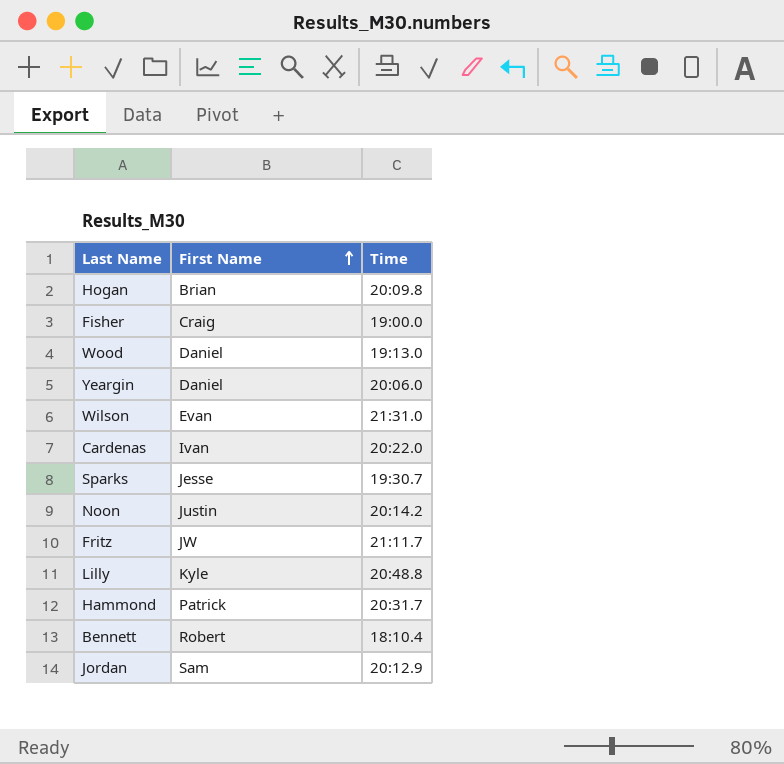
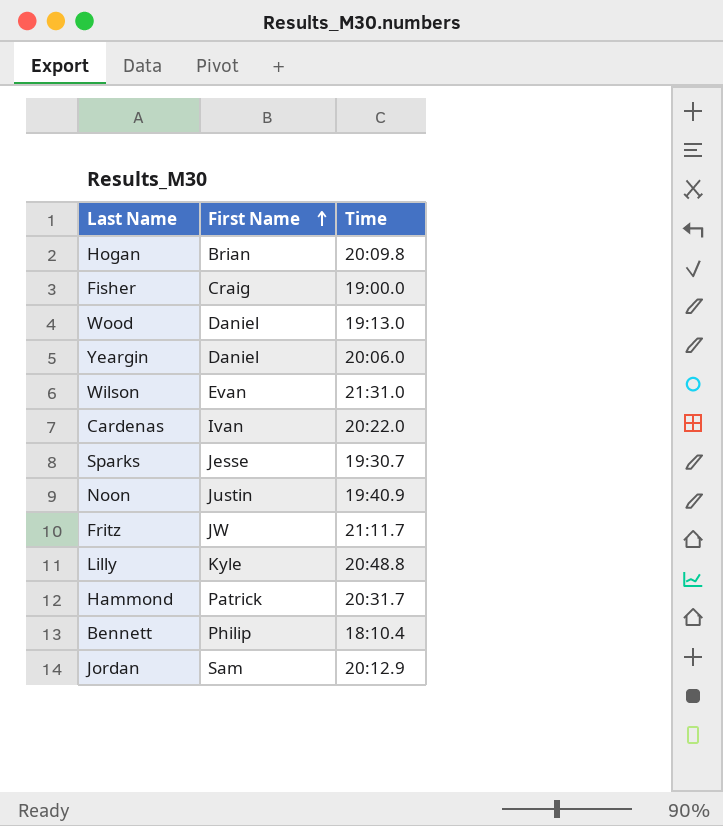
Noon | Time: 20:14.2 -> 19:40.9
Bennett | First Name: Robert -> Philip

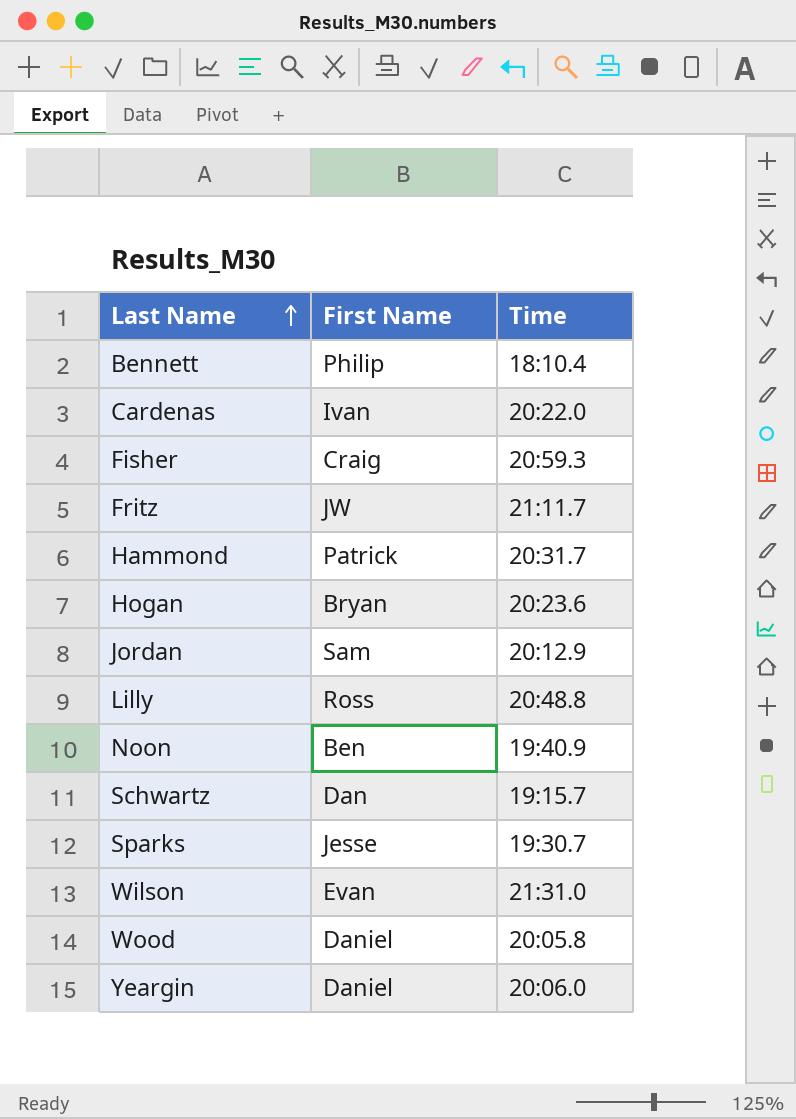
row order: First Name ascending -> Last Name ascending
Fisher | Time: 19:00.0 -> 20:59.3
Hogan | First Name: Brian -> Bryan
Hogan | Time: 20:09.8 -> 20:23.6
Lilly | First Name: Kyle -> Ross
Noon | First Name: Justin -> Ben
row Schwartz: none -> Dan | 19:15.7
Wood | Time: 19:13.0 -> 20:05.8

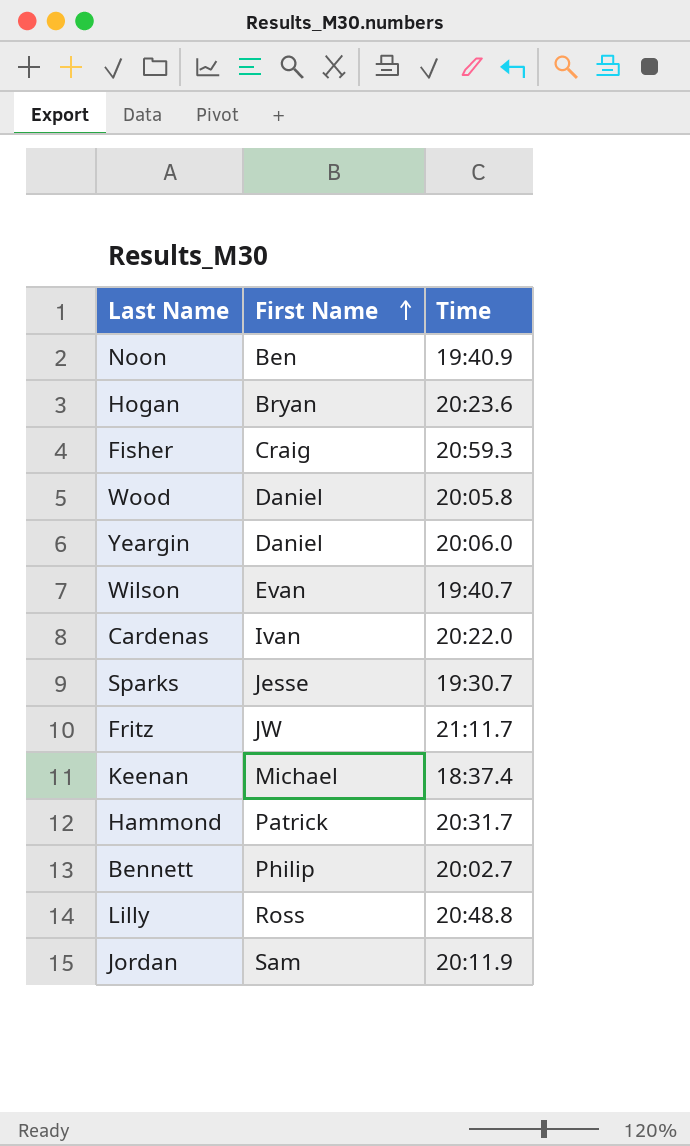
row order: Last Name ascending -> First Name ascending
row Schwartz: Dan | 19:15.7 -> none
Wilson | Time: 21:31.0 -> 19:40.7
row Keenan: none -> Michael | 18:37.4
Bennett | Time: 18:10.4 -> 20:02.7
Jordan | Time: 20:12.9 -> 20:11.9

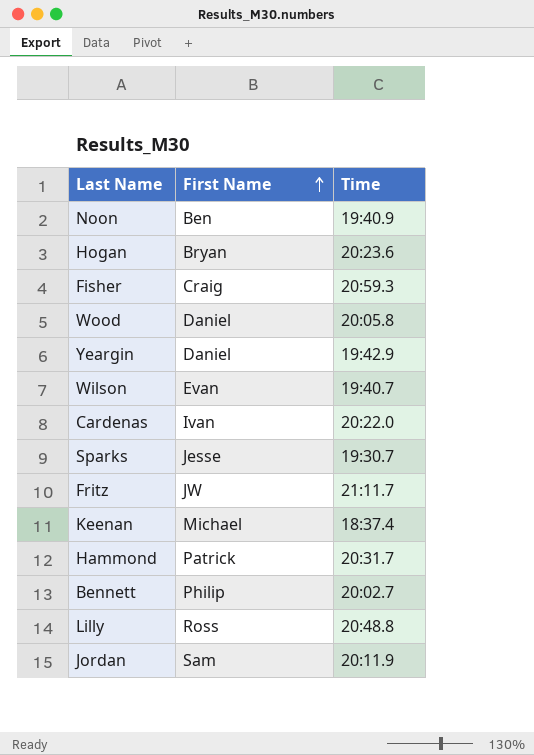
Yeargin | Time: 20:06.0 -> 19:42.9

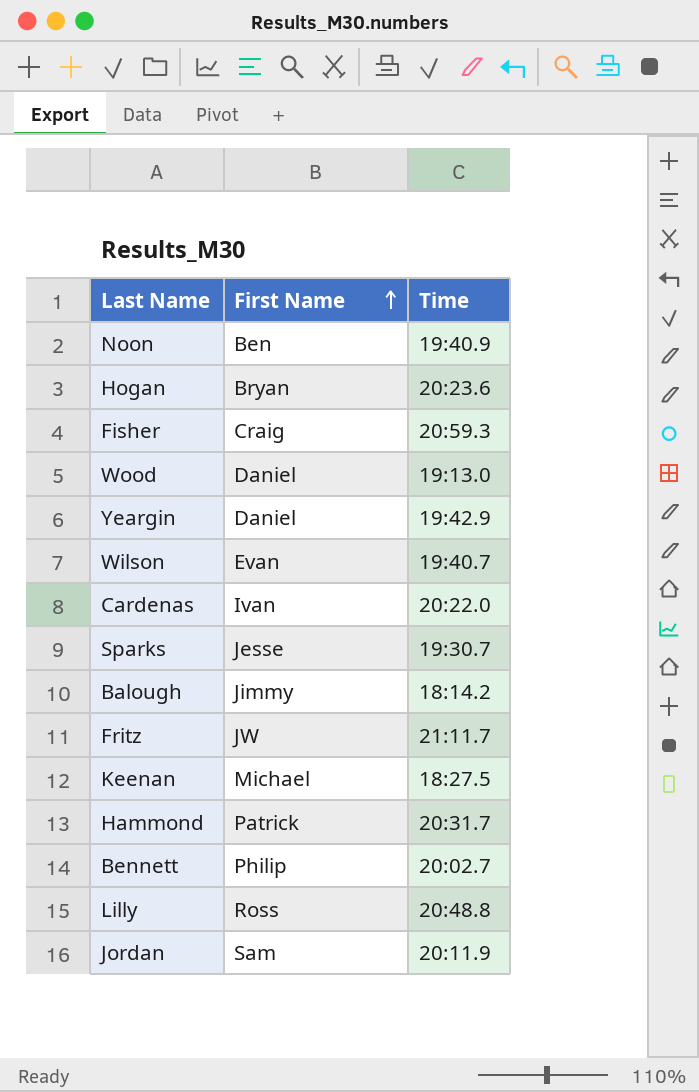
Wood | Time: 20:05.8 -> 19:13.0
row Balough: none -> Jimmy | 18:14.2
Keenan | Time: 18:37.4 -> 18:27.5

